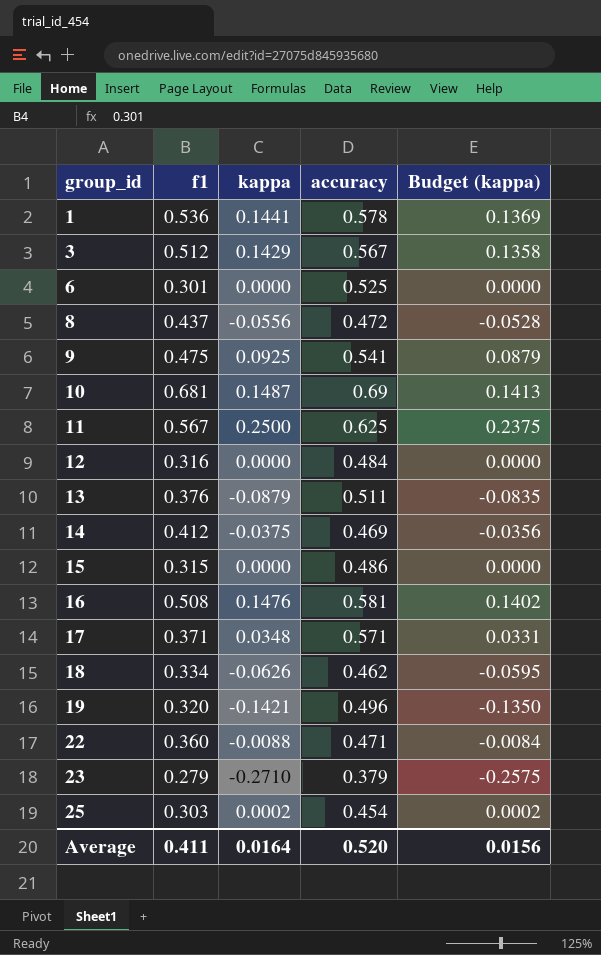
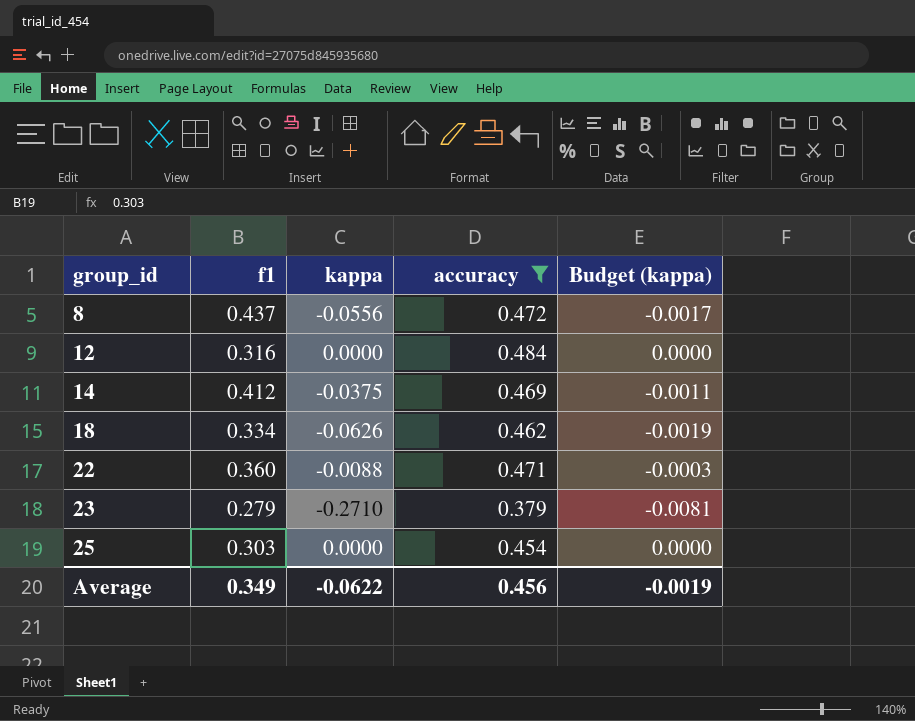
filter: none -> accuracy <= 0.484
column Budget (kappa) | formula: [kappa] * 0.95 -> [kappa] * 0.03
25 | kappa: 0.0002 -> 0.0000
Average | f1: 0.411 -> 0.349
Average | kappa: 0.0164 -> -0.0622
Average | accuracy: 0.520 -> 0.456
Average | Budget (kappa): 0.0156 -> -0.0019

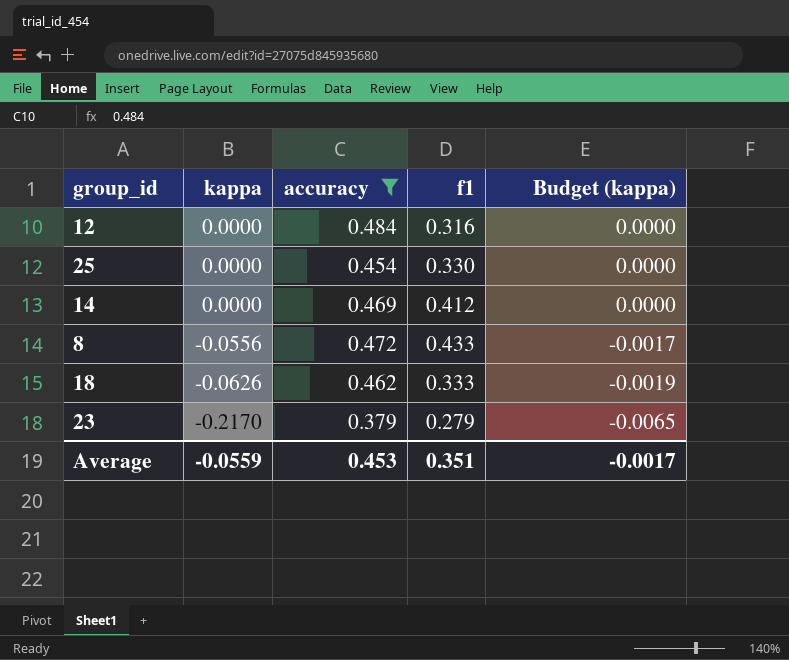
row order: group_id ascending -> kappa descending
column f1 | position: 2 -> 4
row 22: 0.360 | -0.0088 | 0.471 | -0.0003 -> none
25 | f1: 0.303 -> 0.330
14 | kappa: -0.0375 -> 0.0000
14 | Budget (kappa): -0.0011 -> 0.0000
8 | f1: 0.437 -> 0.433
18 | f1: 0.334 -> 0.333
23 | kappa: -0.2710 -> -0.2170
23 | Budget (kappa): -0.0081 -> -0.0065
Average | kappa: -0.0622 -> -0.0559
Average | accuracy: 0.456 -> 0.453
Average | f1: 0.349 -> 0.351
Average | Budget (kappa): -0.0019 -> -0.0017

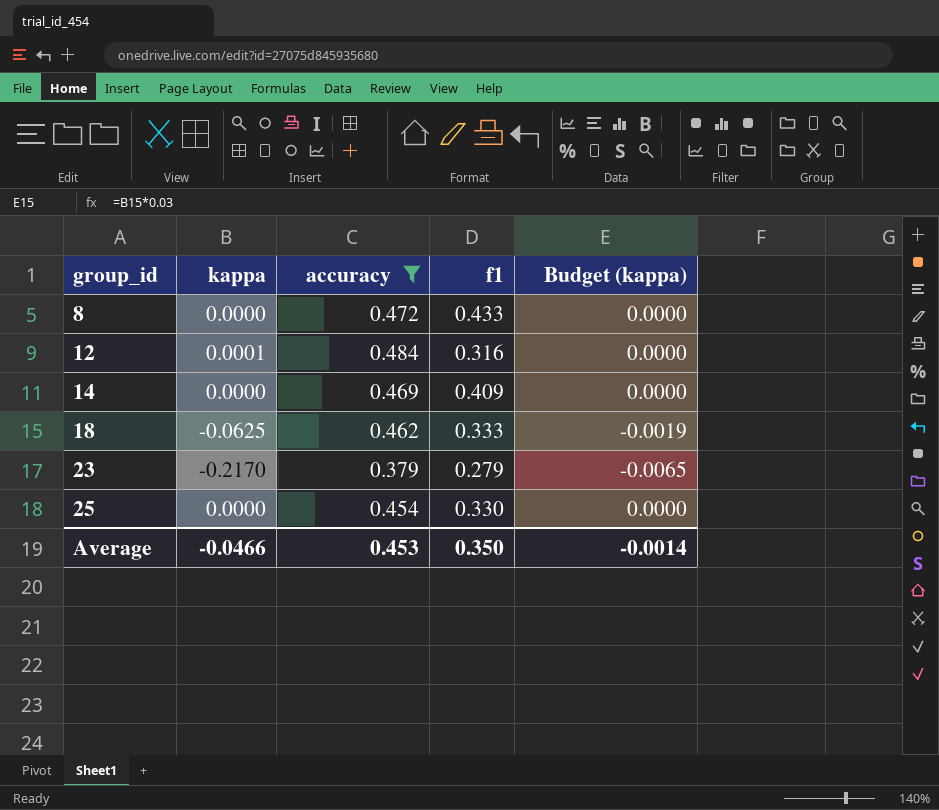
row order: kappa descending -> group_id ascending
8 | kappa: -0.0556 -> 0.0000
8 | Budget (kappa): -0.0017 -> 0.0000
12 | kappa: 0.0000 -> 0.0001
14 | f1: 0.412 -> 0.409
18 | kappa: -0.0626 -> -0.0625
Average | kappa: -0.0559 -> -0.0466
Average | f1: 0.351 -> 0.350
Average | Budget (kappa): -0.0017 -> -0.0014

